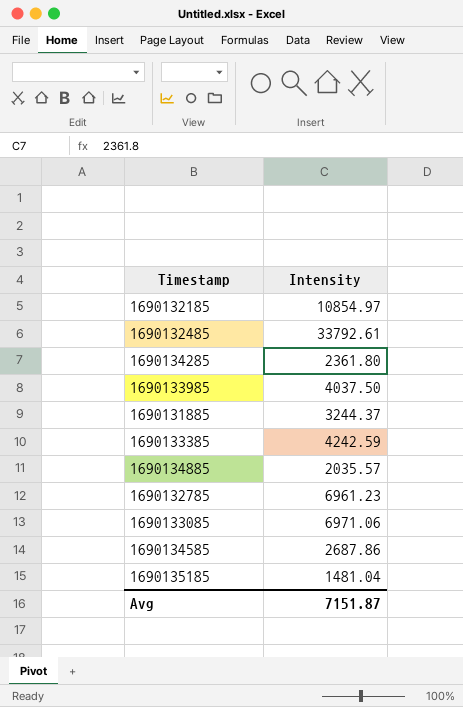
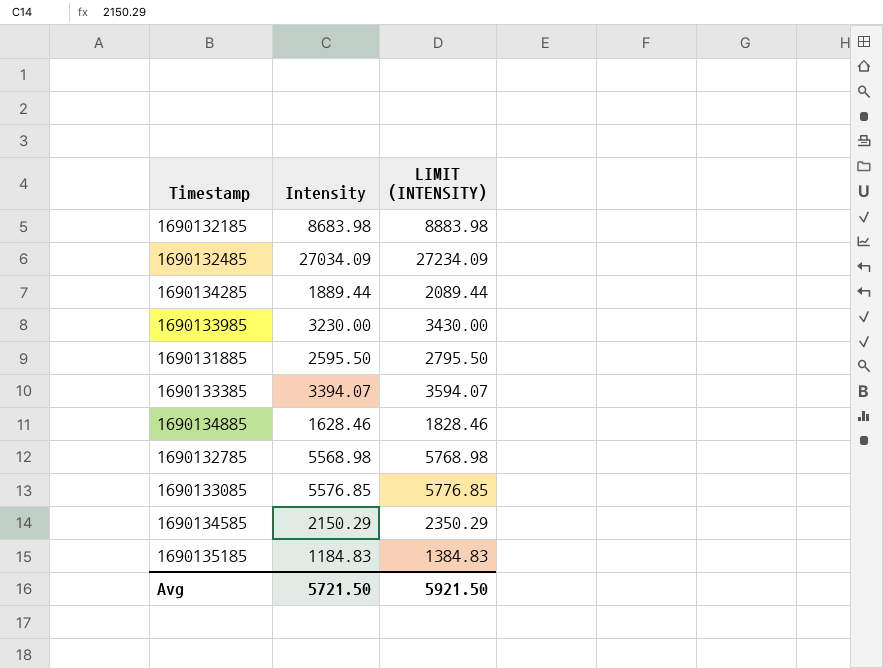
column LIMIT (INTENSITY) | formula: none -> [Intensity] + 200
1690132185 | Intensity: 10854.97 -> 8683.98
1690132485 | Intensity: 33792.61 -> 27034.09
1690134285 | Intensity: 2361.80 -> 1889.44
1690133985 | Intensity: 4037.50 -> 3230.00
1690131885 | Intensity: 3244.37 -> 2595.50
1690133385 | Intensity: 4242.59 -> 3394.07
1690134885 | Intensity: 2035.57 -> 1628.46
1690132785 | Intensity: 6961.23 -> 5568.98
1690133085 | Intensity: 6971.06 -> 5576.85
1690134585 | Intensity: 2687.86 -> 2150.29
1690135185 | Intensity: 1481.04 -> 1184.83
Avg | Intensity: 7151.87 -> 5721.50

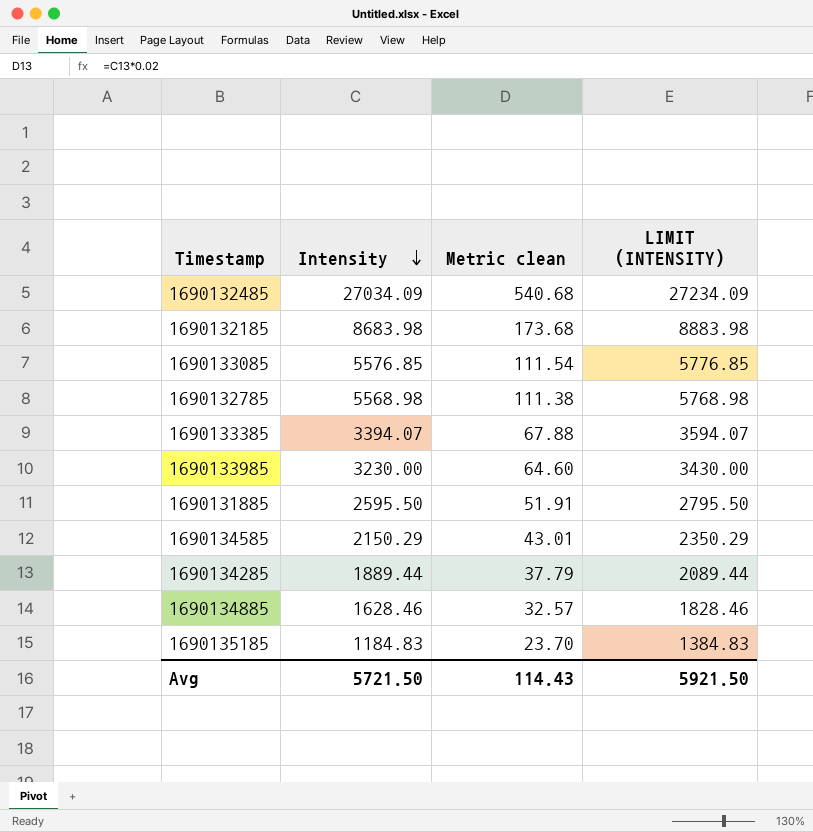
row order: none -> Intensity descending
column Metric clean | formula: none -> [Intensity] * 0.02

